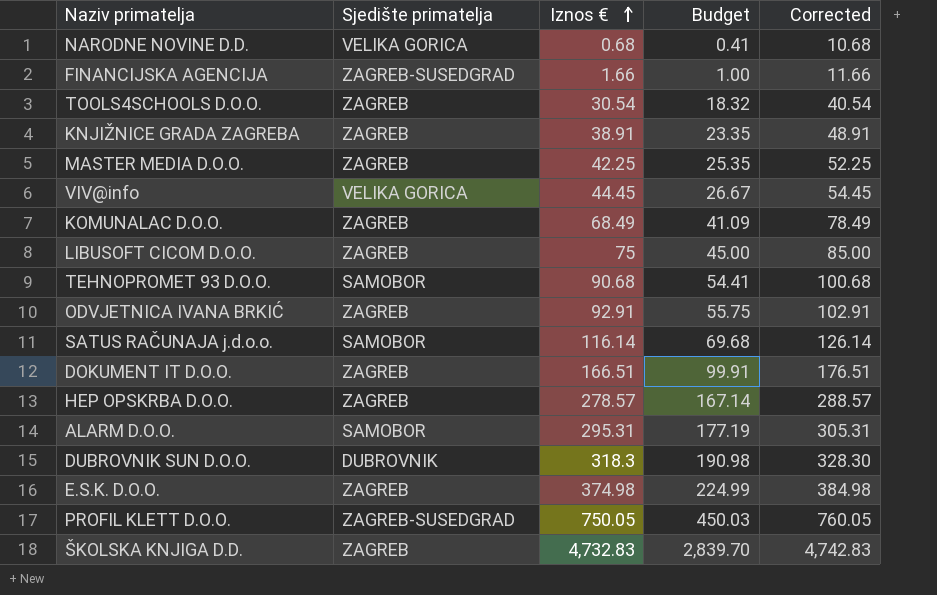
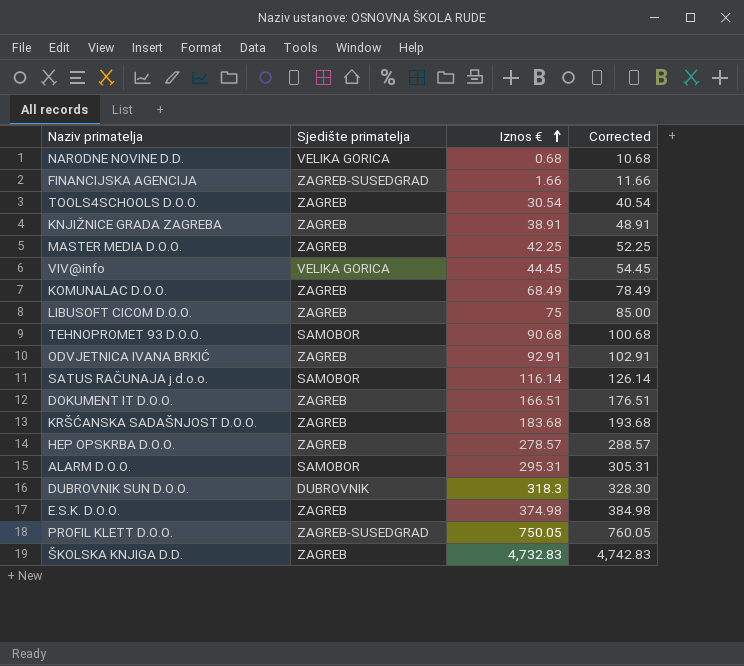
column Budget | formula: [Iznos €] * 0.6 -> none
row KRŠĆANSKA SADAŠNJOST D.O.O.: none -> ZAGREB | 183.68 | 193.68

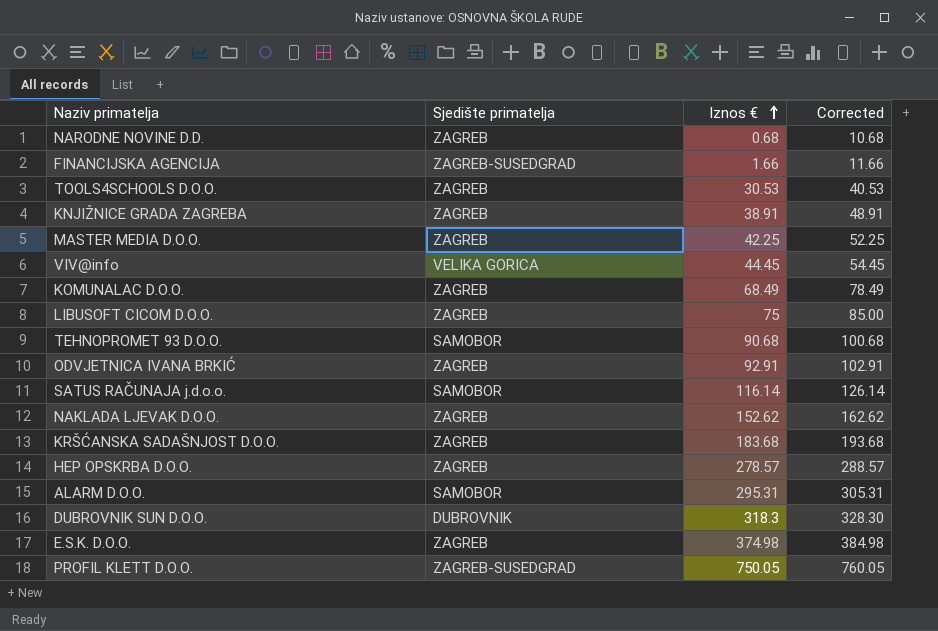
row DOKUMENT IT D.O.O.: ZAGREB | 166.51 | 176.51 -> none
row ŠKOLSKA KNJIGA D.D.: ZAGREB | 4,732.83 | 4,742.83 -> none
NARODNE NOVINE D.D. | Sjedište primatelja: VELIKA GORICA -> ZAGREB
TOOLS4SCHOOLS D.O.O. | Iznos €: 30.54 -> 30.53
TOOLS4SCHOOLS D.O.O. | Corrected: 40.54 -> 40.53
row NAKLADA LJEVAK D.O.O.: none -> ZAGREB | 152.62 | 162.62

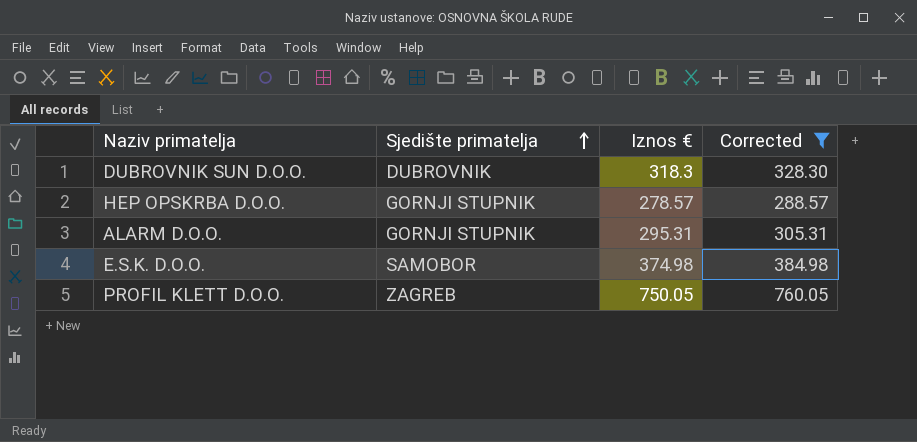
filter: none -> Corrected >= 288.57
row order: Iznos € ascending -> Sjedište primatelja ascending
HEP OPSKRBA D.O.O. | Sjedište primatelja: ZAGREB -> GORNJI STUPNIK
ALARM D.O.O. | Sjedište primatelja: SAMOBOR -> GORNJI STUPNIK
E.S.K. D.O.O. | Sjedište primatelja: ZAGREB -> SAMOBOR
PROFIL KLETT D.O.O. | Sjedište primatelja: ZAGREB-SUSEDGRAD -> ZAGREB

